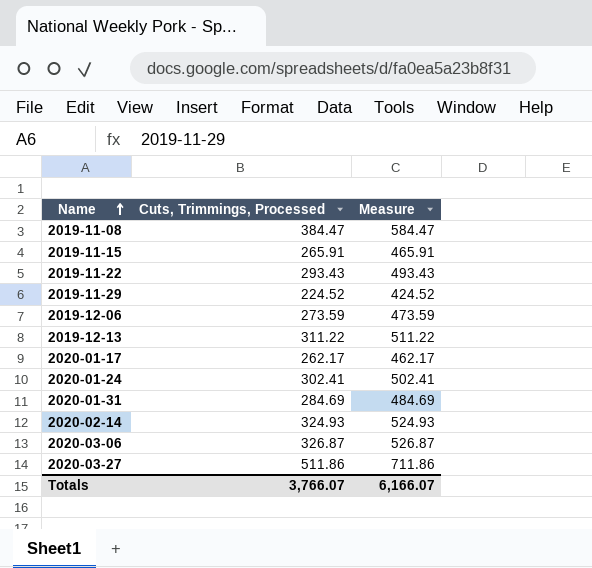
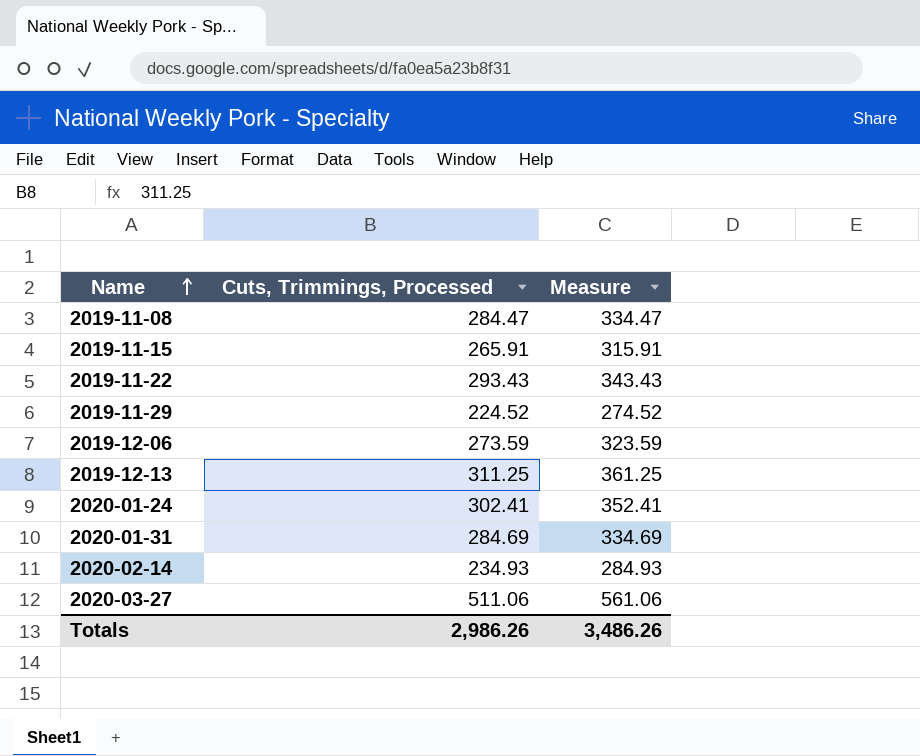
column Measure | formula: [Cuts, Trimmings, Processed] + 200 -> [Cuts, Trimmings, Processed] + 50
row 2020-01-17: 262.17 | 462.17 -> none
row 2020-03-06: 326.87 | 526.87 -> none
2019-11-08 | Cuts, Trimmings, Processed: 384.47 -> 284.47
2019-12-13 | Cuts, Trimmings, Processed: 311.22 -> 311.25
2020-02-14 | Cuts, Trimmings, Processed: 324.93 -> 234.93
2020-03-27 | Cuts, Trimmings, Processed: 511.86 -> 511.06
Totals | Cuts, Trimmings, Processed: 3,766.07 -> 2,986.26
Totals | Measure: 6,166.07 -> 3,486.26

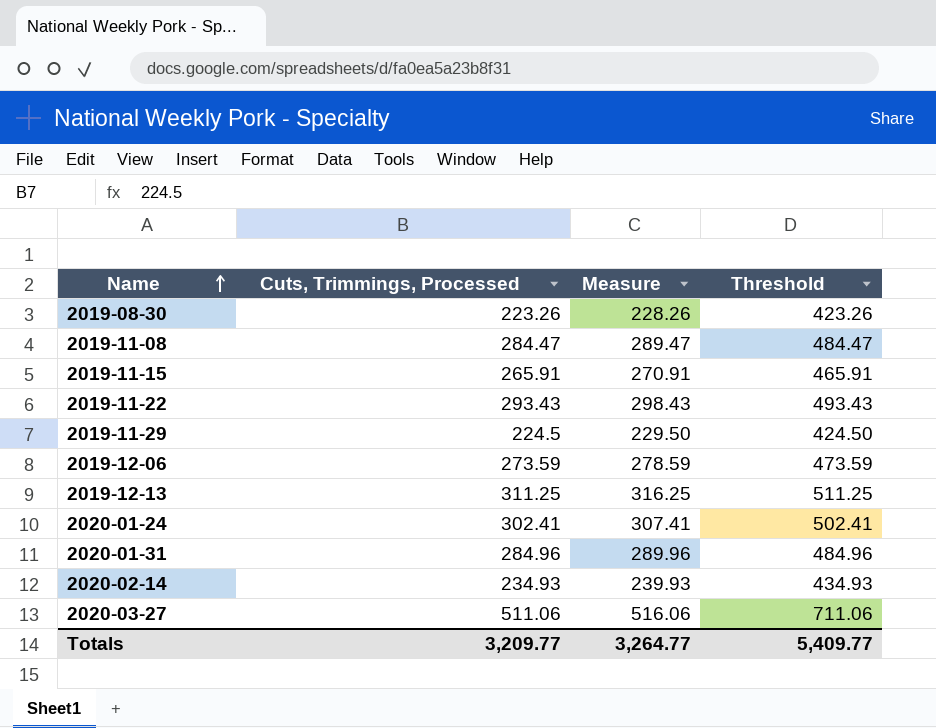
column Measure | formula: [Cuts, Trimmings, Processed] + 50 -> [Cuts, Trimmings, Processed] + 5
column Threshold | formula: none -> [Cuts, Trimmings, Processed] + 200
row 2019-08-30: none -> 223.26 | 228.26 | 423.26
2019-11-29 | Cuts, Trimmings, Processed: 224.52 -> 224.5
2020-01-31 | Cuts, Trimmings, Processed: 284.69 -> 284.96
Totals | Cuts, Trimmings, Processed: 2,986.26 -> 3,209.77
Totals | Measure: 3,486.26 -> 3,264.77

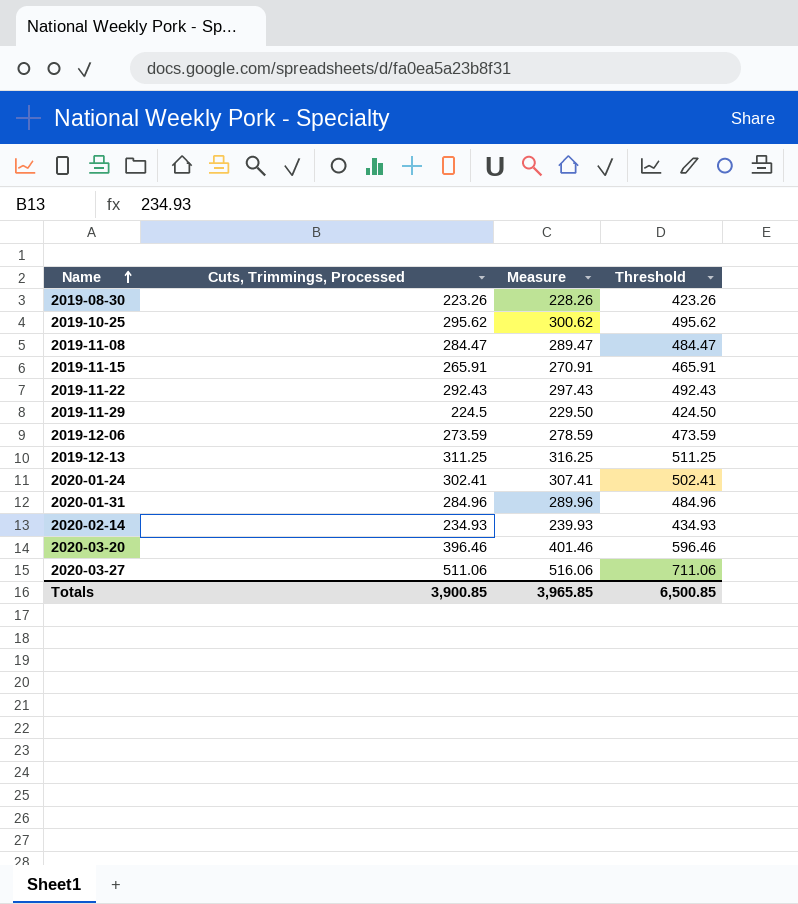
row 2019-10-25: none -> 295.62 | 300.62 | 495.62
2019-11-22 | Cuts, Trimmings, Processed: 293.43 -> 292.43
2019-11-22 | Measure: 298.43 -> 297.43
2019-11-22 | Threshold: 493.43 -> 492.43
row 2020-03-20: none -> 396.46 | 401.46 | 596.46
Totals | Cuts, Trimmings, Processed: 3,209.77 -> 3,900.85
Totals | Measure: 3,264.77 -> 3,965.85
Totals | Threshold: 5,409.77 -> 6,500.85

